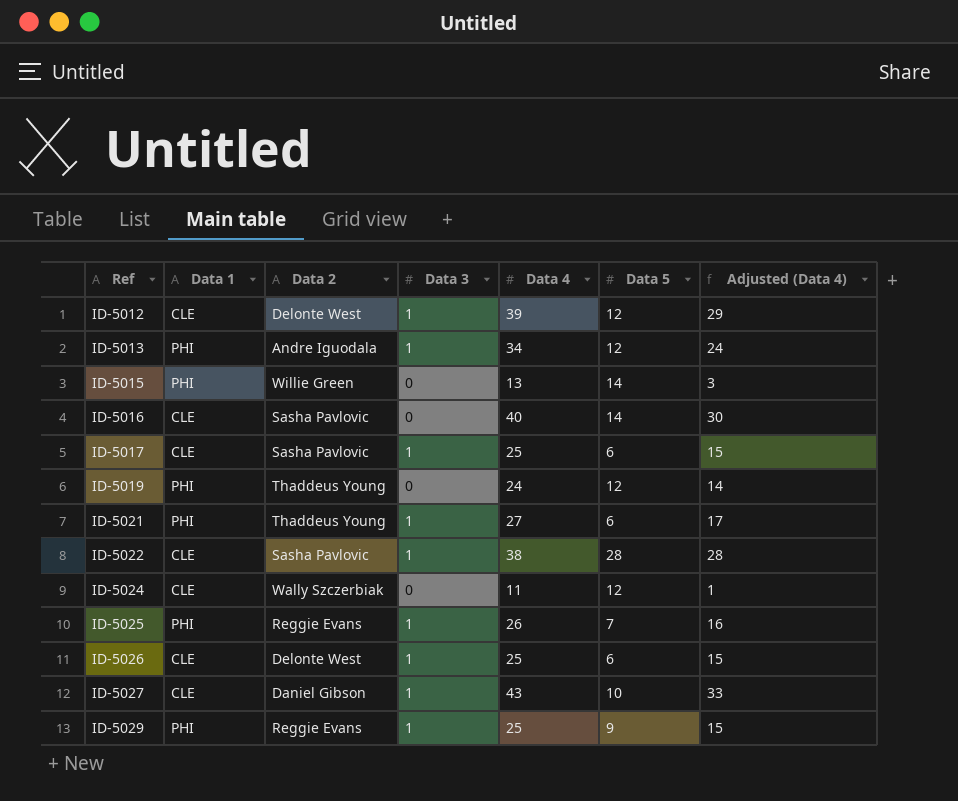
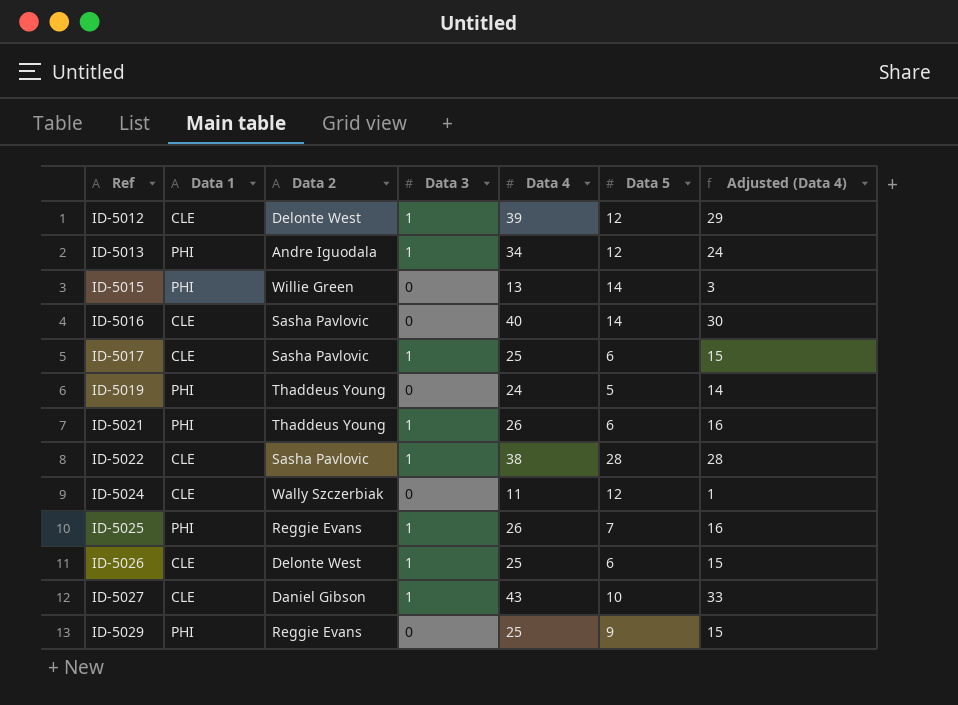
ID-5019 | Data 5: 12 -> 5
ID-5021 | Data 4: 27 -> 26
ID-5021 | Adjusted (Data 4): 17 -> 16
ID-5029 | Data 3: 1 -> 0

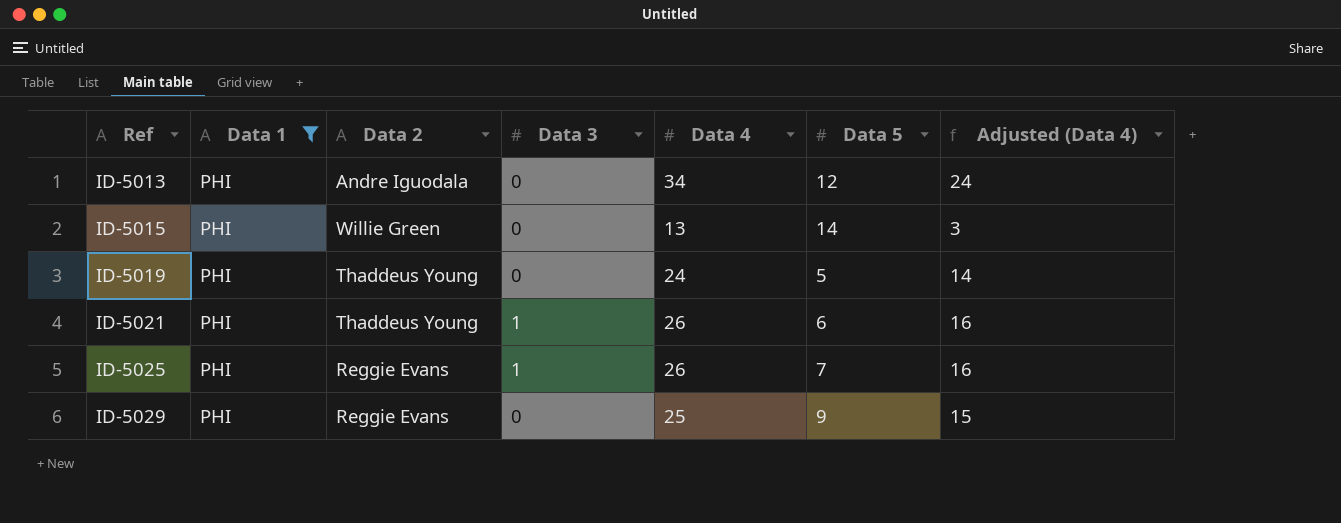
filter: none -> Data 1 = PHI
ID-5013 | Data 3: 1 -> 0

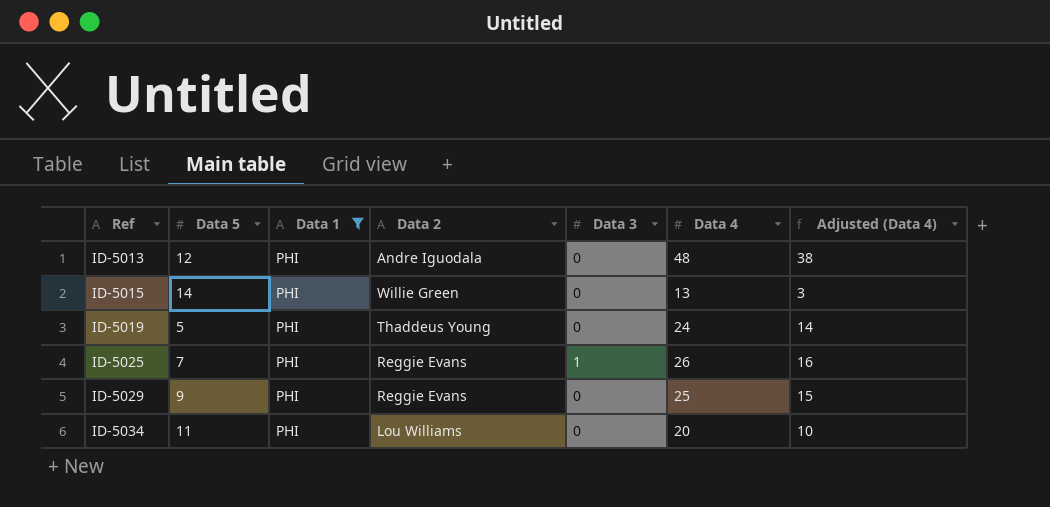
column Data 5 | position: 6 -> 2
row ID-5021: PHI | Thaddeus Young | 1 | 26 | 6 | 16 -> none
ID-5013 | Data 4: 34 -> 48
ID-5013 | Adjusted (Data 4): 24 -> 38
row ID-5034: none -> 11 | PHI | Lou Williams | 0 | 20 | 10

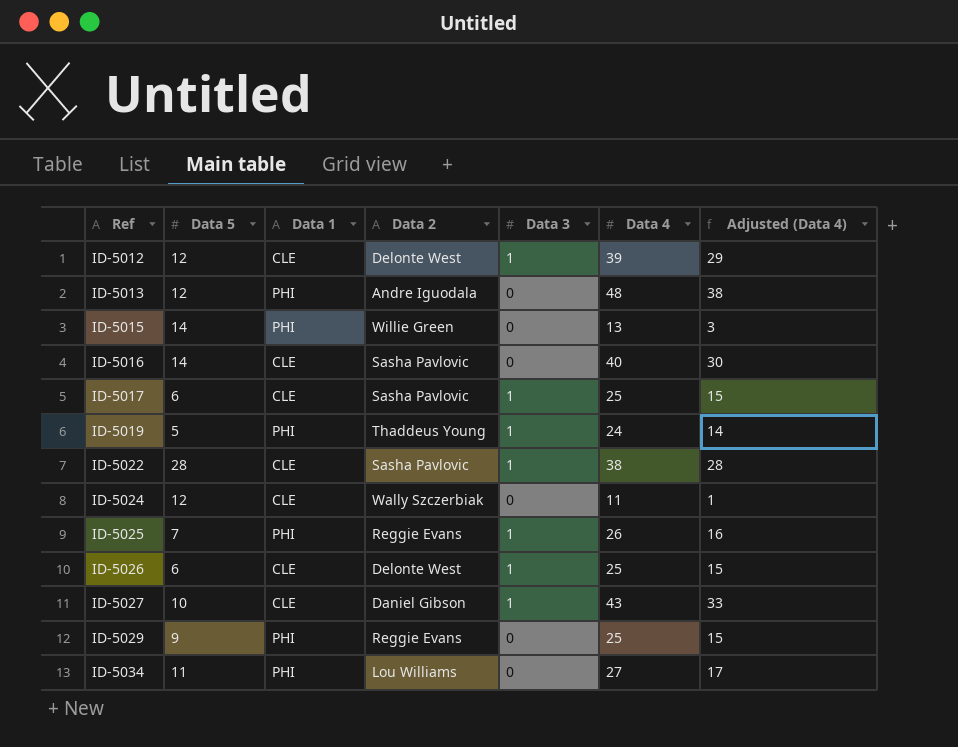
filter: Data 1 = PHI -> none
ID-5019 | Data 3: 0 -> 1
ID-5034 | Data 4: 20 -> 27
ID-5034 | Adjusted (Data 4): 10 -> 17

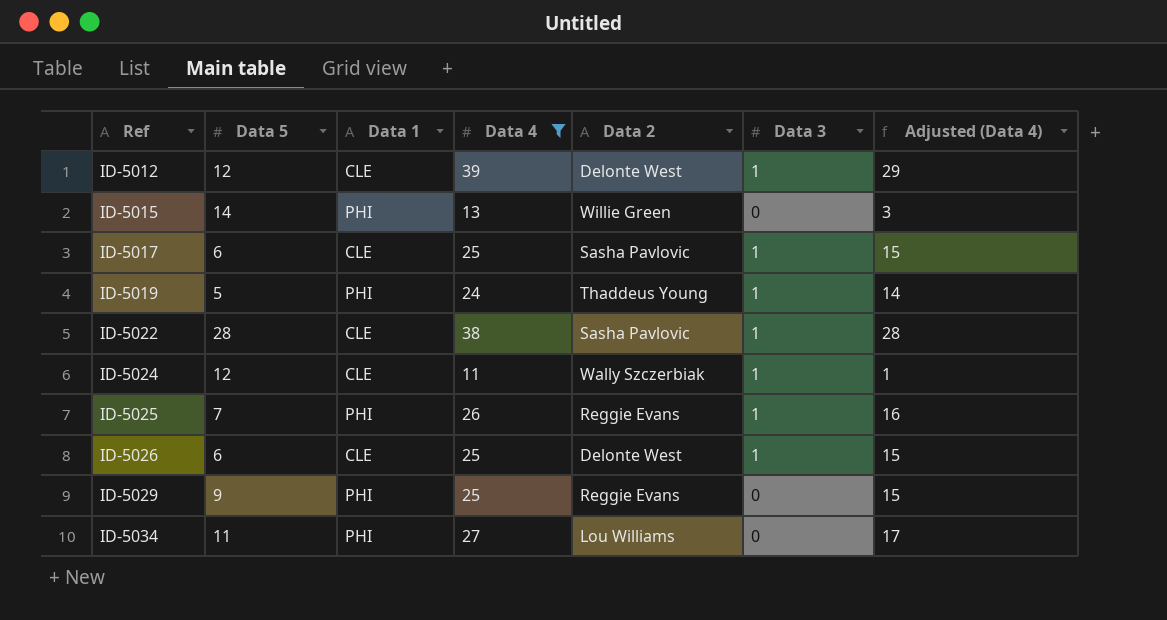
filter: none -> Data 4 <= 39
column Data 4 | position: 6 -> 4
ID-5024 | Data 3: 0 -> 1

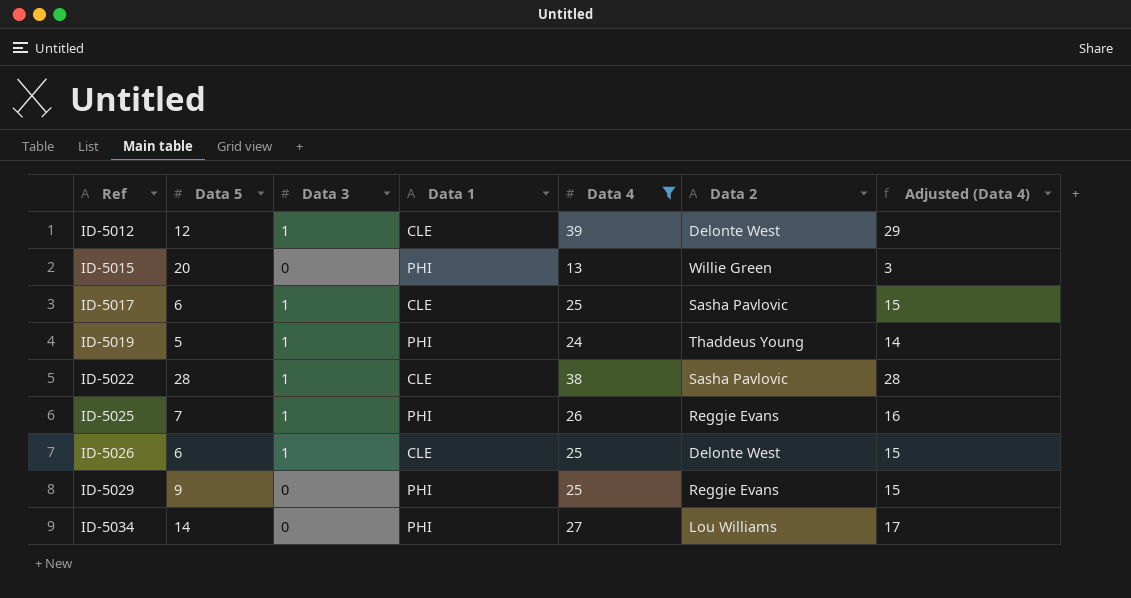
column Data 3 | position: 6 -> 3
row ID-5024: 12 | CLE | 11 | Wally Szczerbiak | 1 | 1 -> none
ID-5015 | Data 5: 14 -> 20
ID-5034 | Data 5: 11 -> 14

